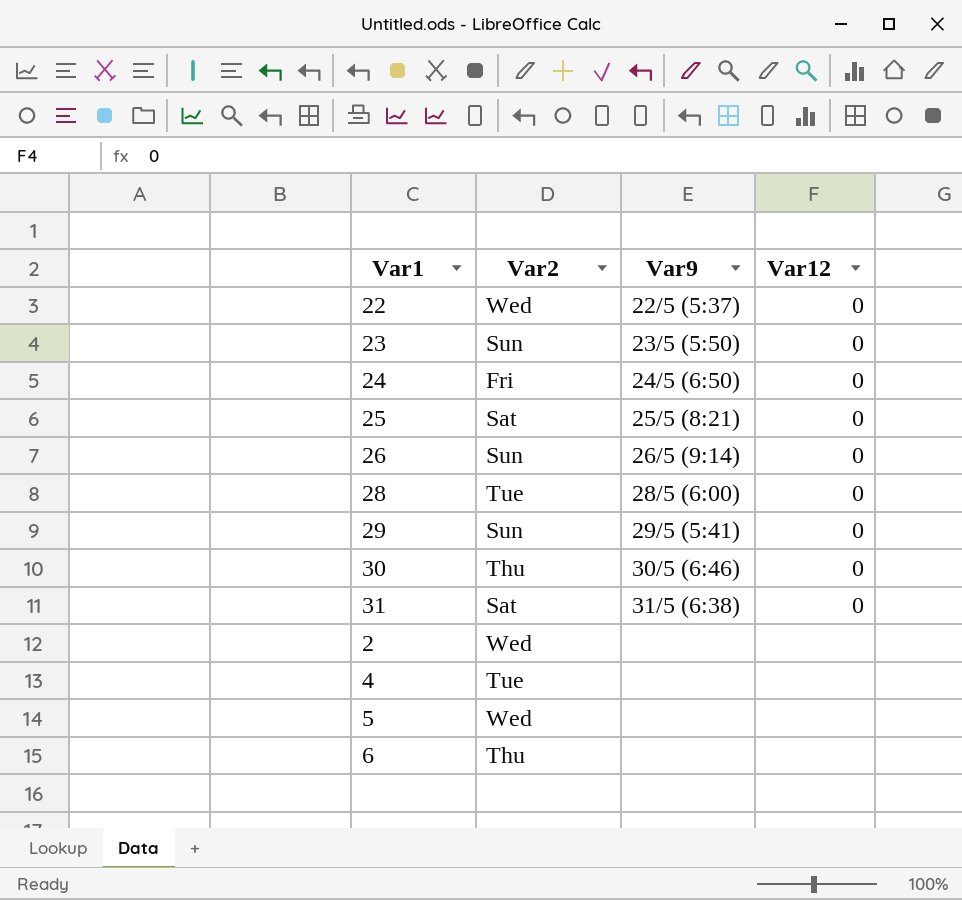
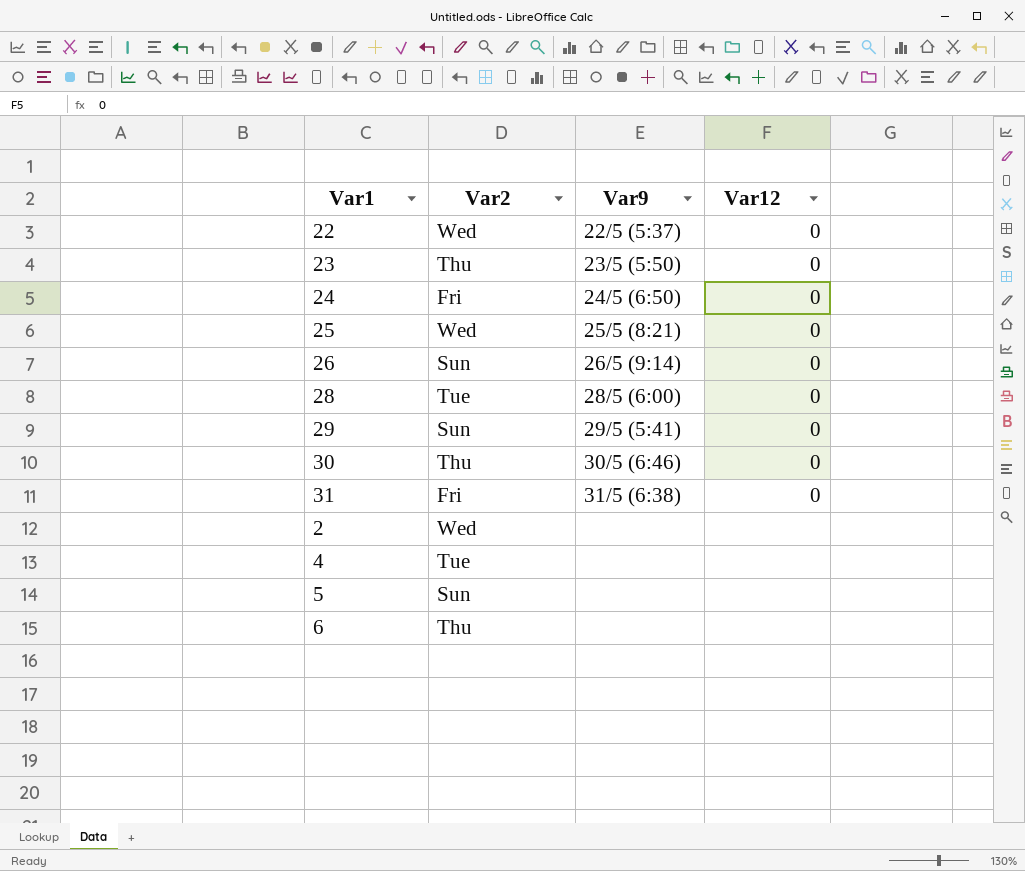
23 | Var2: Sun -> Thu
25 | Var2: Sat -> Wed
31 | Var2: Sat -> Fri
5 | Var2: Wed -> Sun

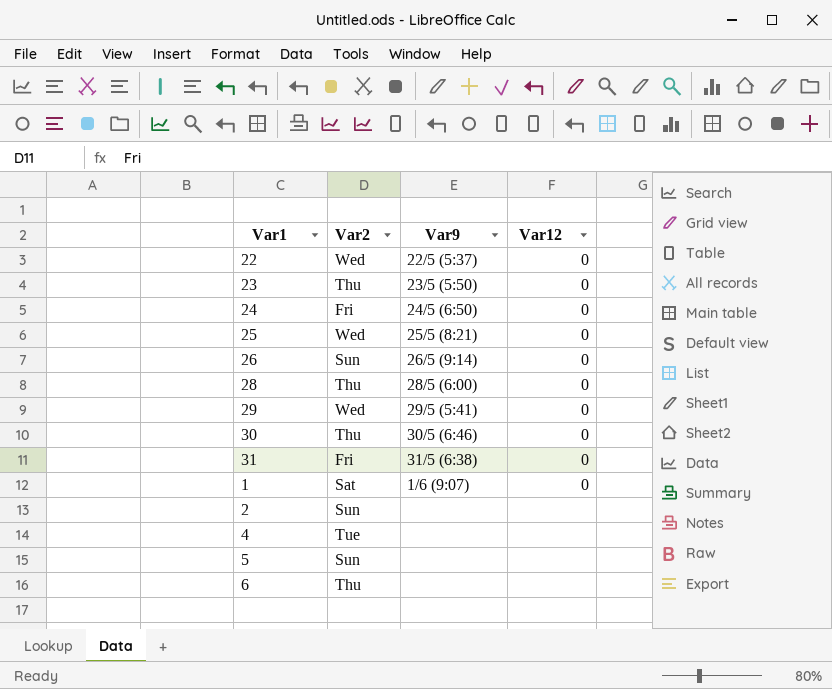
28 | Var2: Tue -> Thu
29 | Var2: Sun -> Wed
row 1: none -> Sat | 1/6 (9:07) | 0
2 | Var2: Wed -> Sun

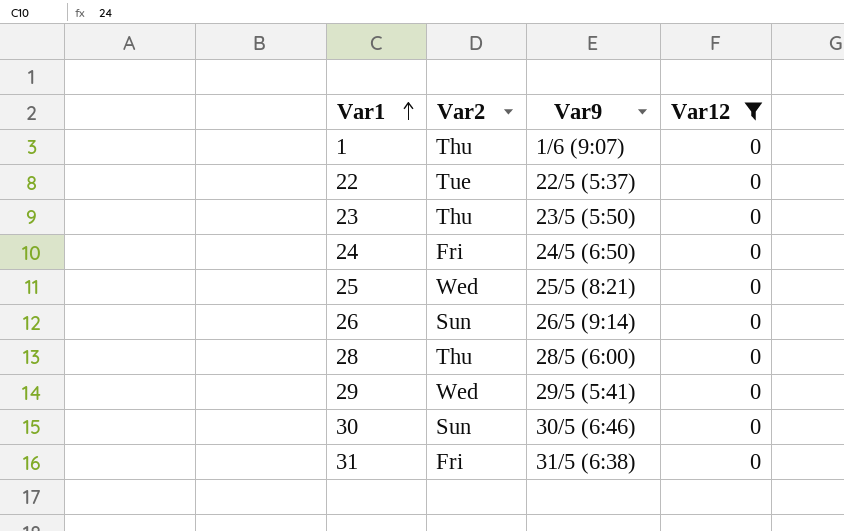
filter: none -> Var12 = 0
row order: none -> Var1 ascending
1 | Var2: Sat -> Thu
22 | Var2: Wed -> Tue
30 | Var2: Thu -> Sun

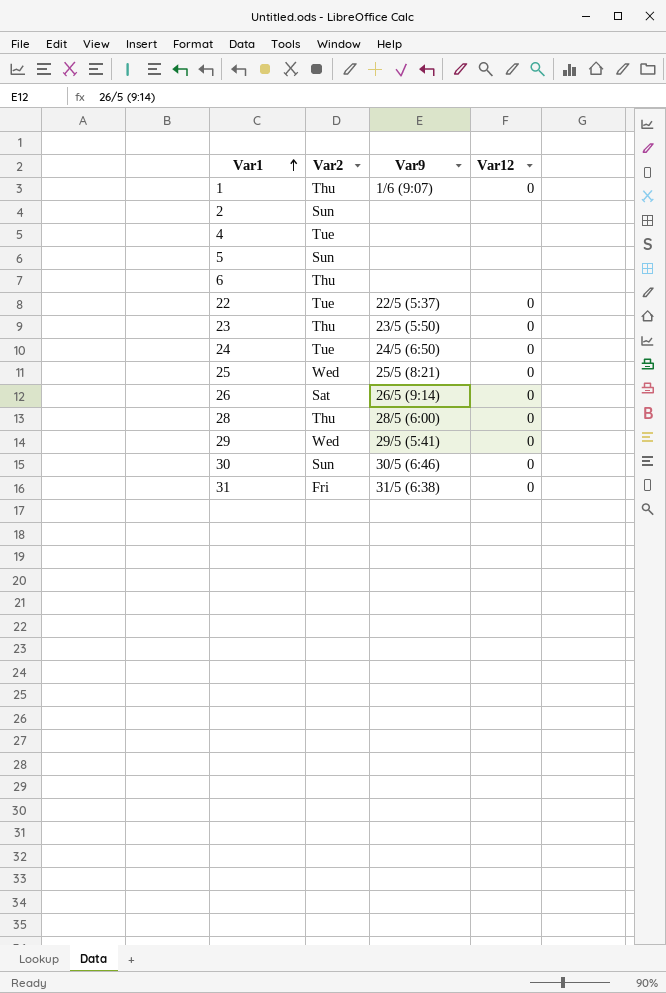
filter: Var12 = 0 -> none
24 | Var2: Fri -> Tue
26 | Var2: Sun -> Sat

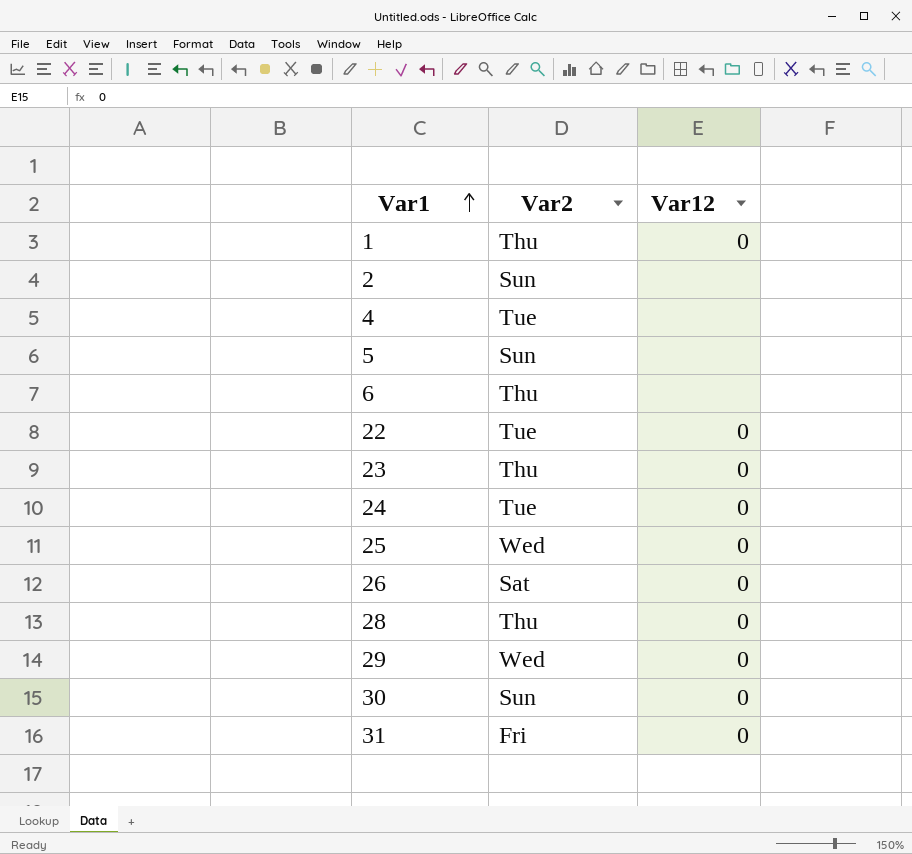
column Var9 | position: 3 -> none

